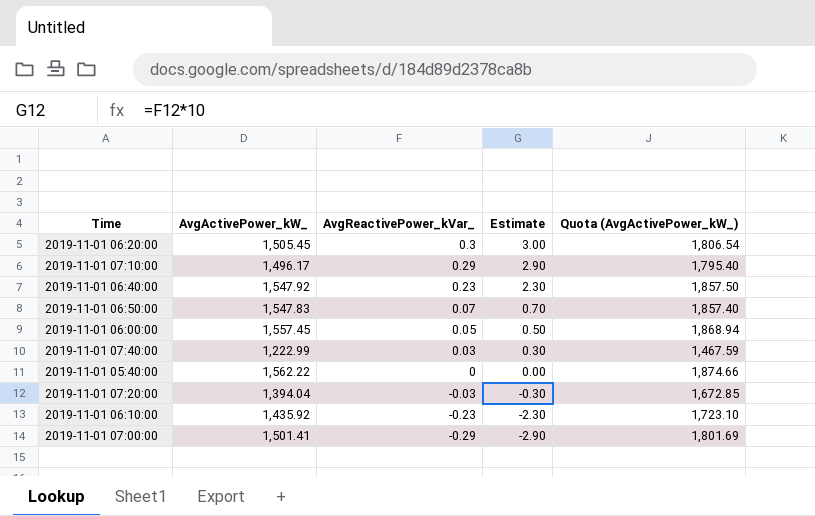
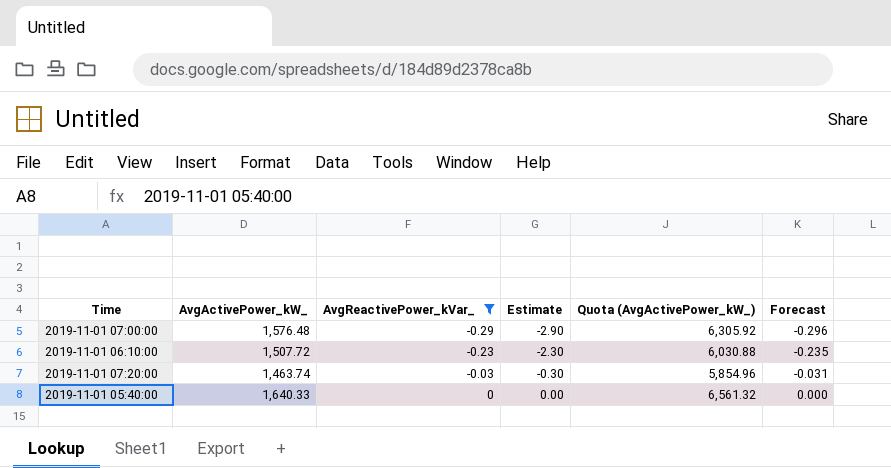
filter: none -> AvgReactivePower_kVar_ <= 0
row order: AvgReactivePower_kVar_ descending -> AvgReactivePower_kVar_ ascending
column Quota (AvgActivePower_kW_) | formula: [AvgActivePower_kW_] * 1.2 -> [AvgActivePower_kW_] * 4
column Forecast | formula: none -> [AvgReactivePower_kVar_] * 1.02
2019-11-01 07:00:00 | AvgActivePower_kW_: 1,501.41 -> 1,576.48
2019-11-01 06:10:00 | AvgActivePower_kW_: 1,435.92 -> 1,507.72
2019-11-01 07:20:00 | AvgActivePower_kW_: 1,394.04 -> 1,463.74
2019-11-01 05:40:00 | AvgActivePower_kW_: 1,562.22 -> 1,640.33

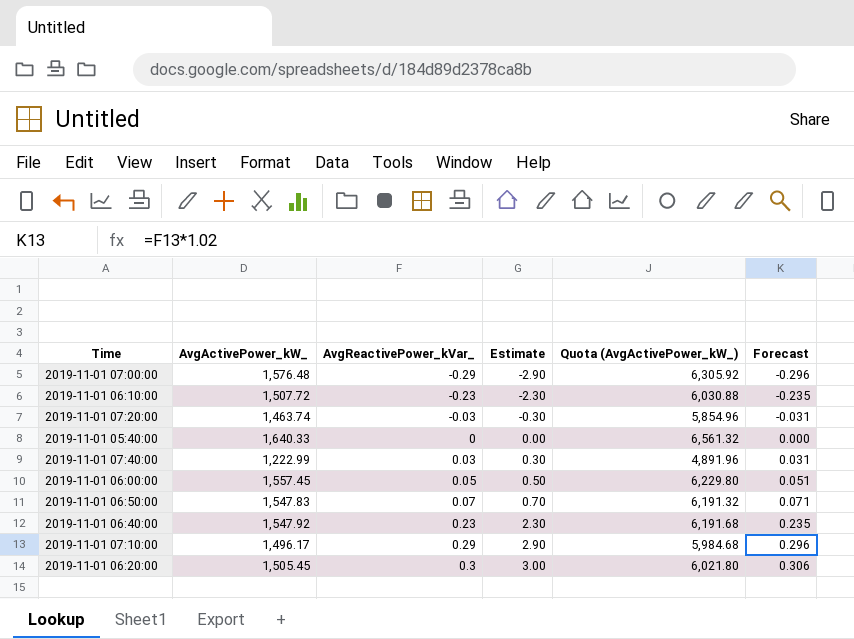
filter: AvgReactivePower_kVar_ <= 0 -> none

